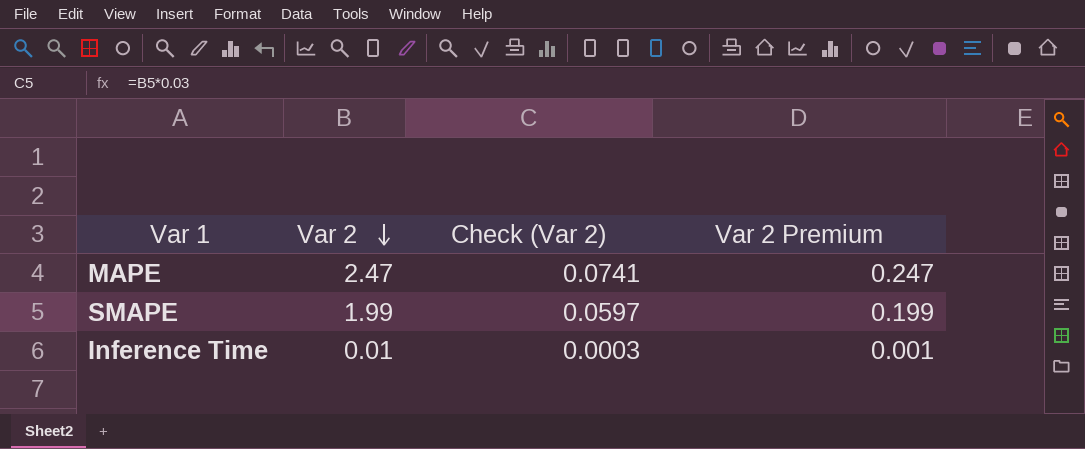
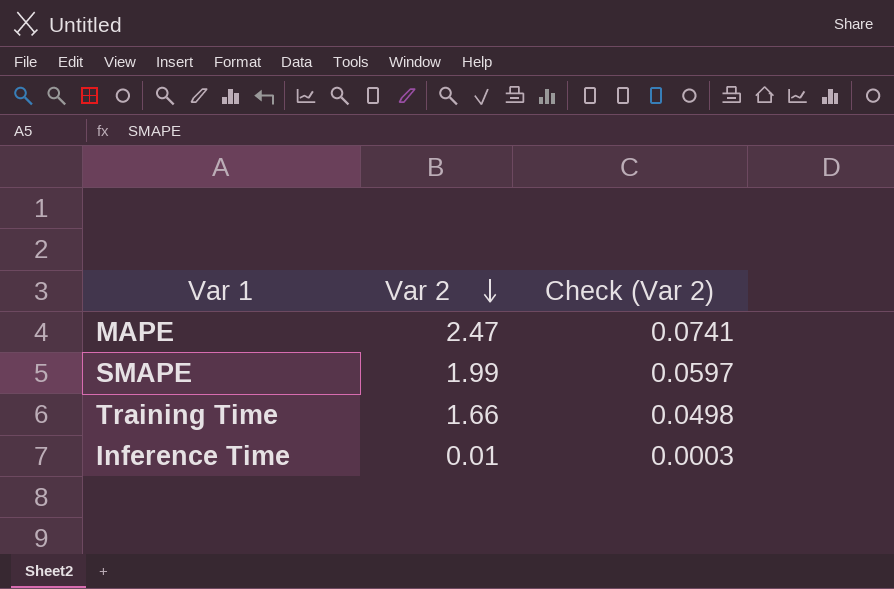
column Var 2 Premium | formula: [Var 2] * 0.1 -> none
row Training Time: none -> 1.66 | 0.0498

